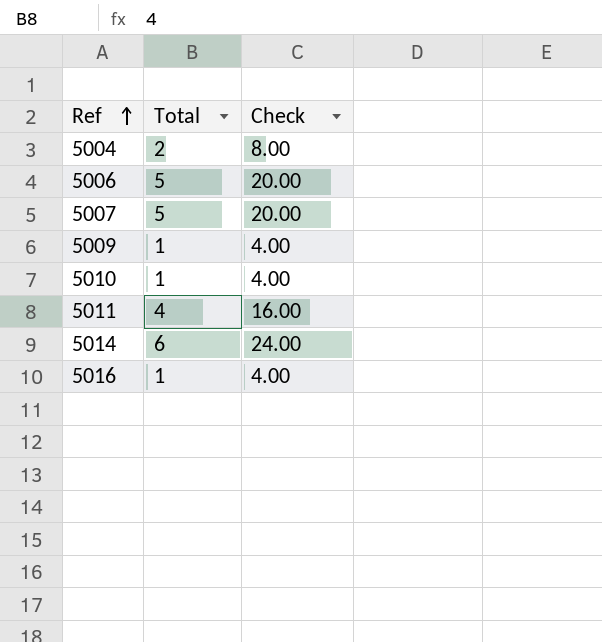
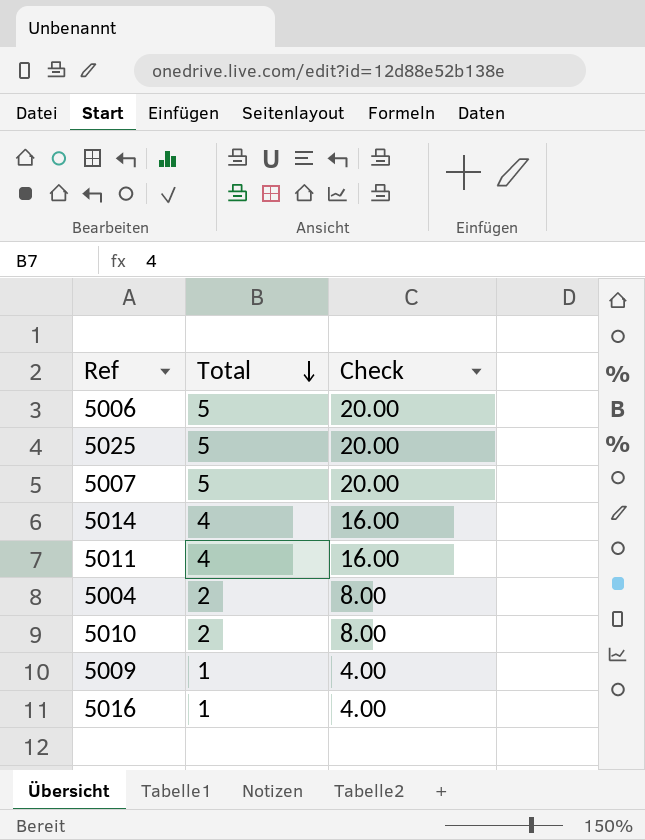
row order: Ref ascending -> Total descending
row 5025: none -> 5 | 20.00
5014 | Total: 6 -> 4
5014 | Check: 24.00 -> 16.00
5010 | Total: 1 -> 2
5010 | Check: 4.00 -> 8.00

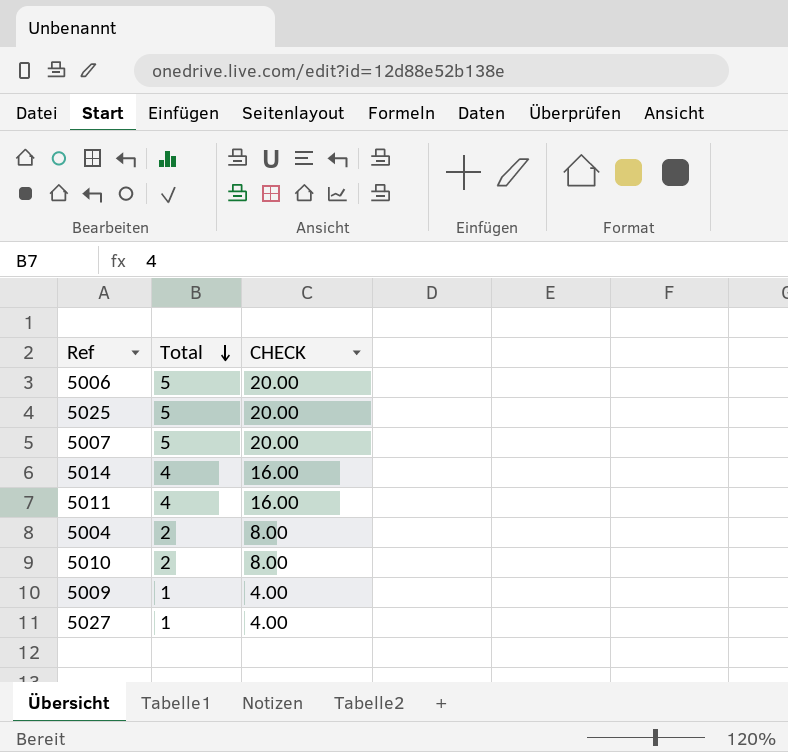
column name: Check -> CHECK
row 5016: 1 | 4.00 -> none
row 5027: none -> 1 | 4.00

